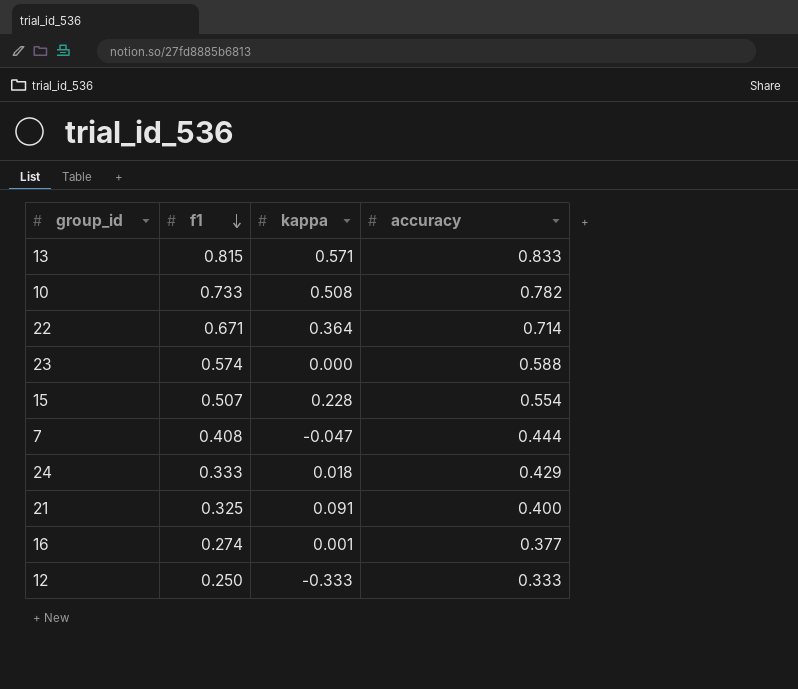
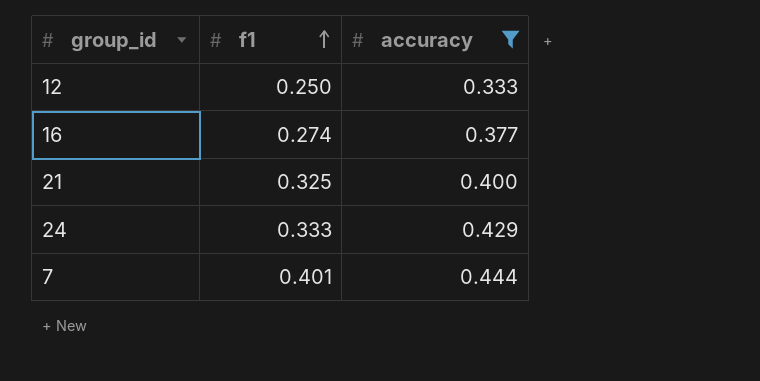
filter: none -> accuracy <= 0.444
row order: f1 descending -> f1 ascending
column kappa | position: 3 -> none
7 | f1: 0.408 -> 0.401

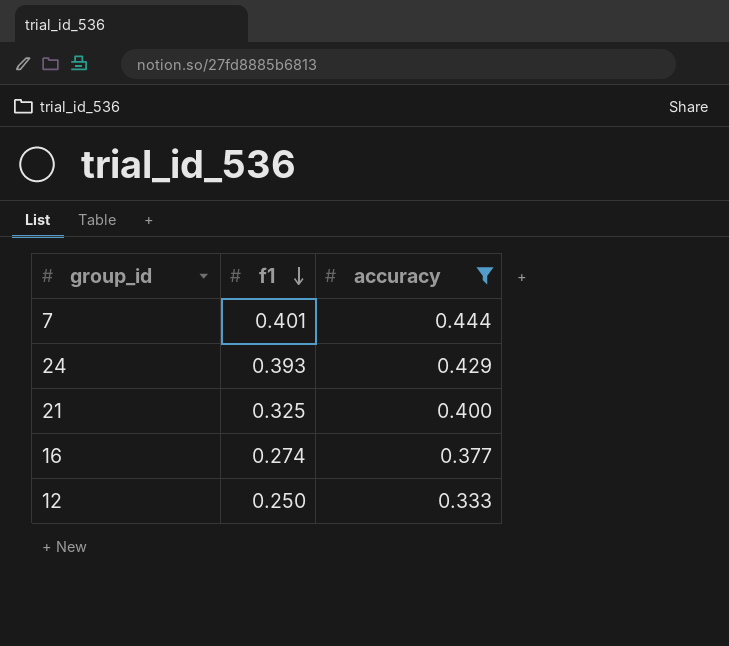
row order: f1 ascending -> f1 descending
24 | f1: 0.333 -> 0.393

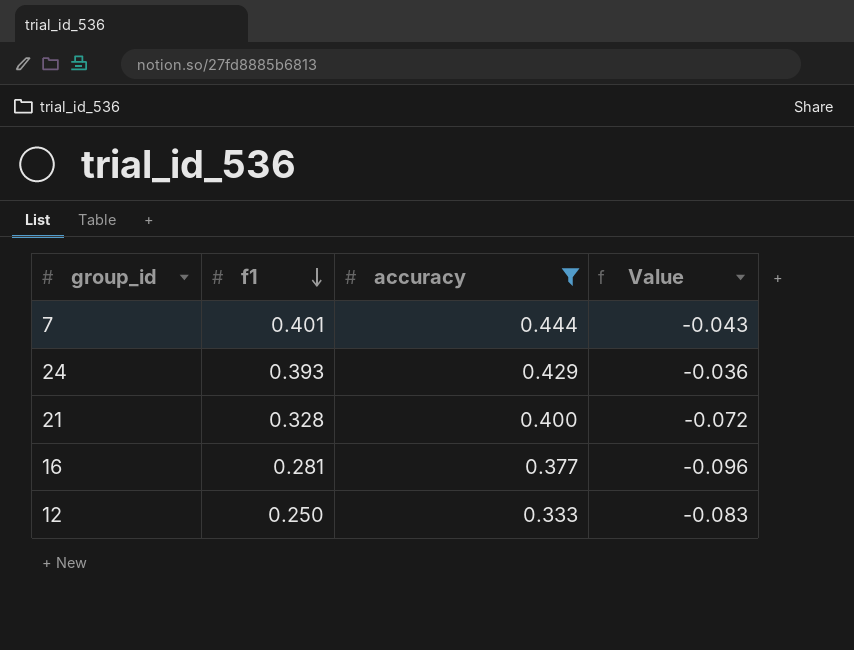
column Value | formula: none -> [f1] - [accuracy]
21 | f1: 0.325 -> 0.328
16 | f1: 0.274 -> 0.281

